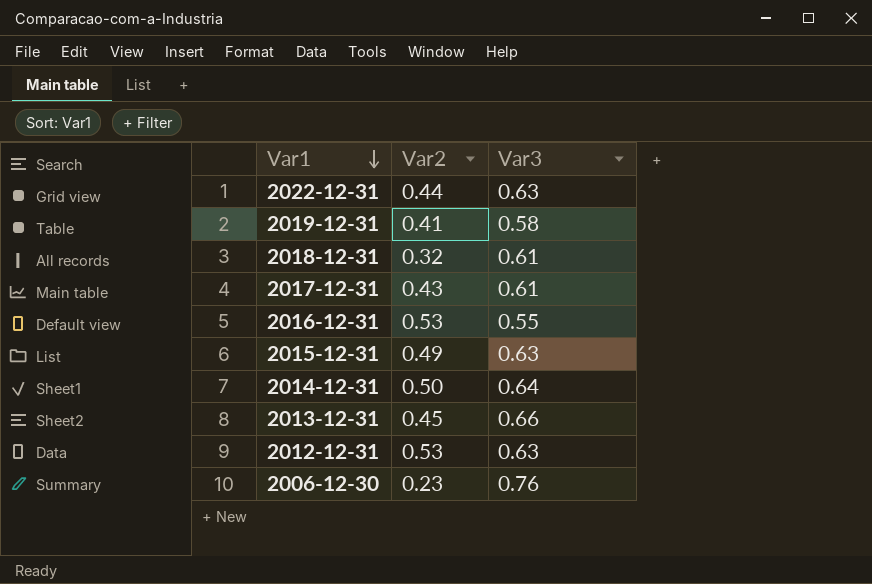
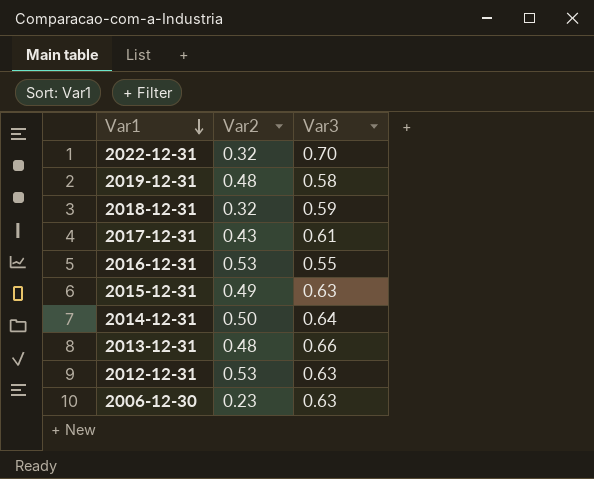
2022-12-31 | Var2: 0.44 -> 0.32
2022-12-31 | Var3: 0.63 -> 0.70
2019-12-31 | Var2: 0.41 -> 0.48
2018-12-31 | Var3: 0.61 -> 0.59
2013-12-31 | Var2: 0.45 -> 0.48
2006-12-30 | Var3: 0.76 -> 0.63

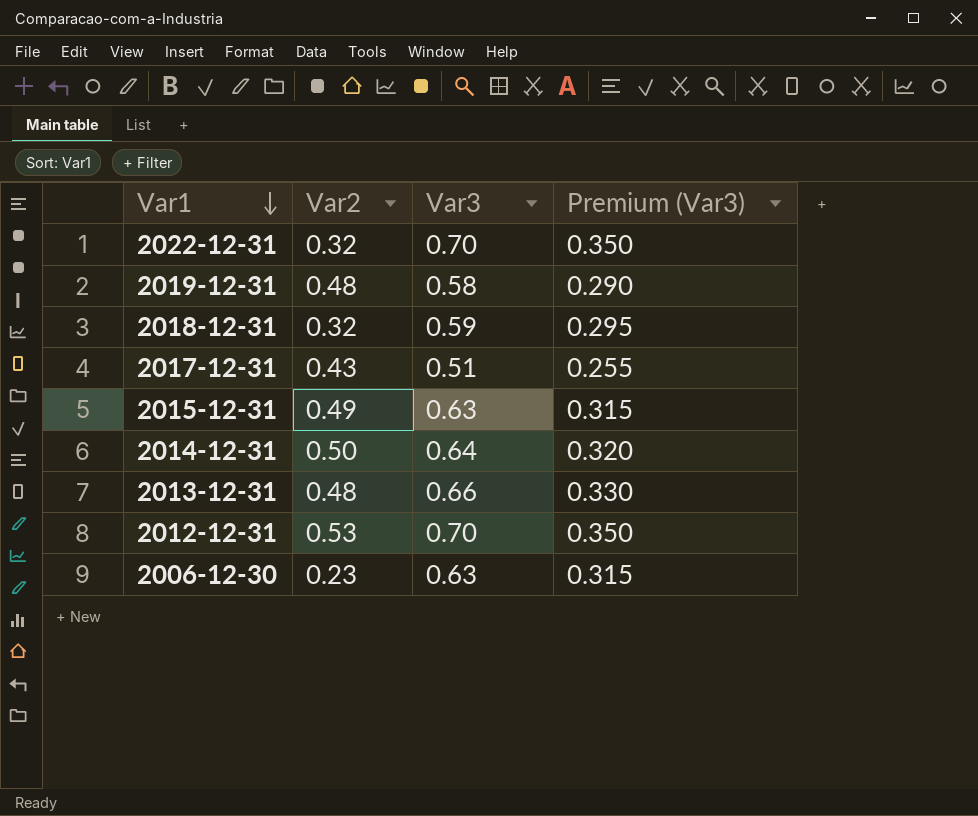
column Premium (Var3) | formula: none -> [Var3] * 0.5
row 2016-12-31: 0.53 | 0.55 -> none
2017-12-31 | Var3: 0.61 -> 0.51
2012-12-31 | Var3: 0.63 -> 0.70

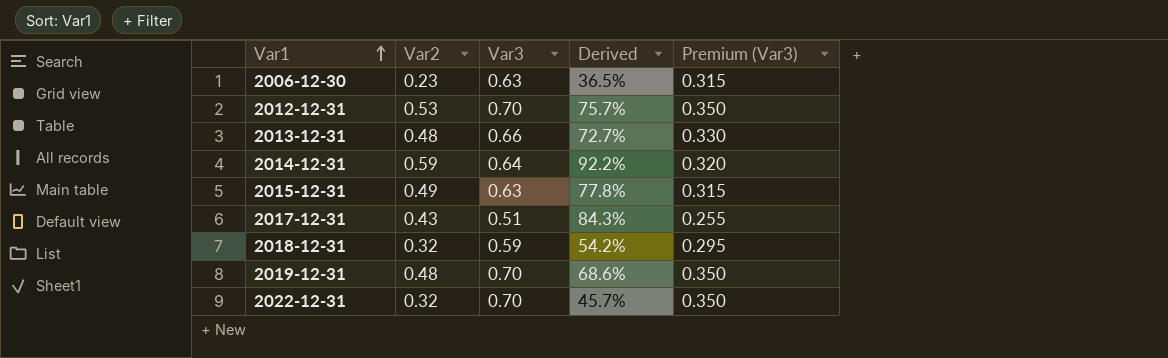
row order: Var1 descending -> Var1 ascending
column Derived | formula: none -> [Var2] / [Var3]
2014-12-31 | Var2: 0.50 -> 0.59
2019-12-31 | Var3: 0.58 -> 0.70
2019-12-31 | Premium (Var3): 0.290 -> 0.350

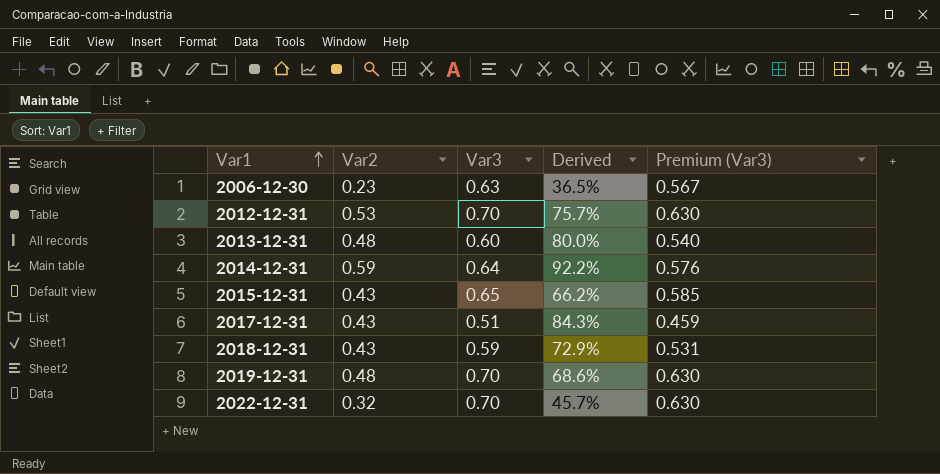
column Premium (Var3) | formula: [Var3] * 0.5 -> [Var3] * 0.9
2013-12-31 | Var3: 0.66 -> 0.60
2013-12-31 | Derived: 72.7% -> 80.0%
2015-12-31 | Var2: 0.49 -> 0.43
2015-12-31 | Var3: 0.63 -> 0.65
2015-12-31 | Derived: 77.8% -> 66.2%
2018-12-31 | Var2: 0.32 -> 0.43
2018-12-31 | Derived: 54.2% -> 72.9%

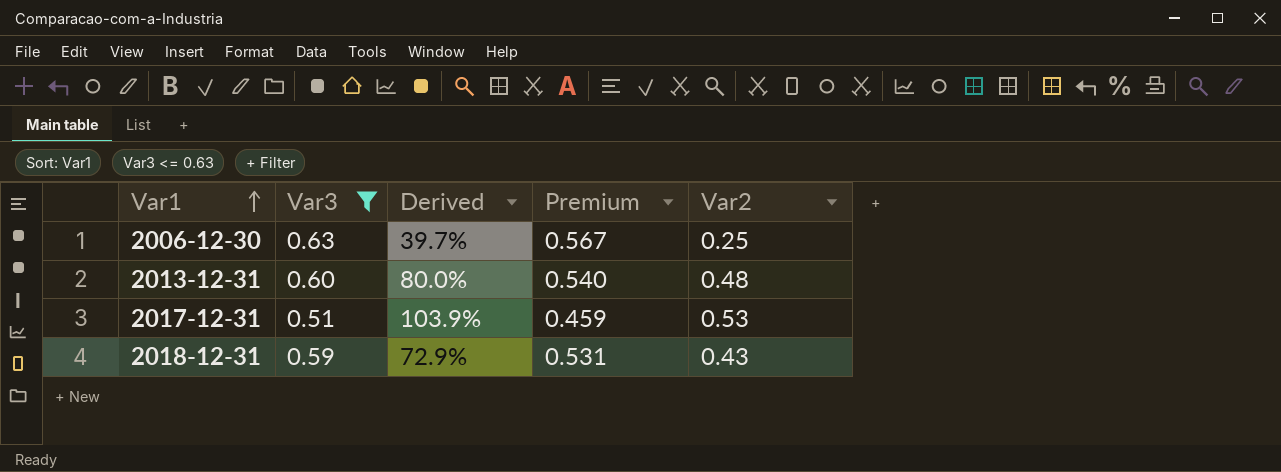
filter: none -> Var3 <= 0.63
column name: Premium (Var3) -> Premium
column Var2 | position: 2 -> 5
2006-12-30 | Derived: 36.5% -> 39.7%
2006-12-30 | Var2: 0.23 -> 0.25
2017-12-31 | Derived: 84.3% -> 103.9%
2017-12-31 | Var2: 0.43 -> 0.53

